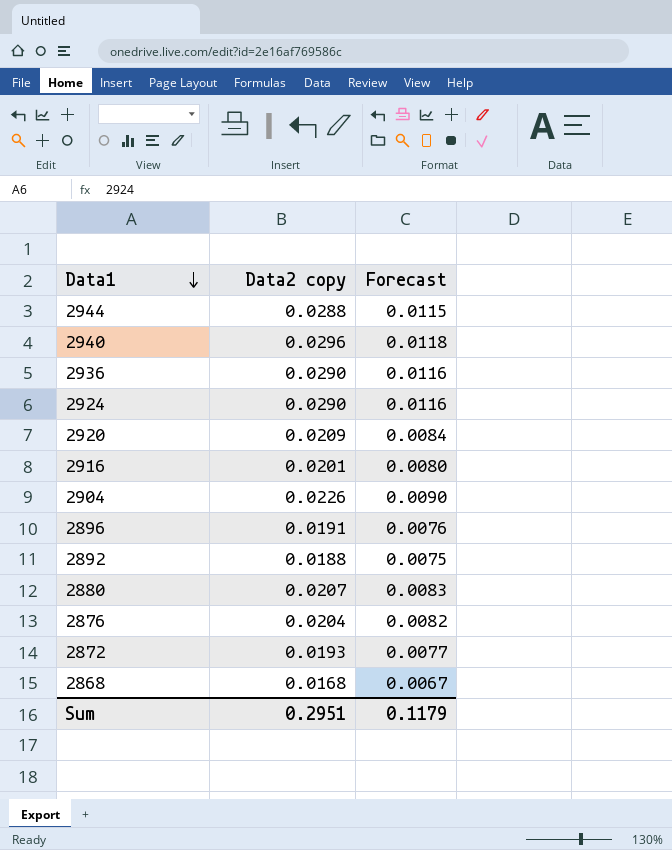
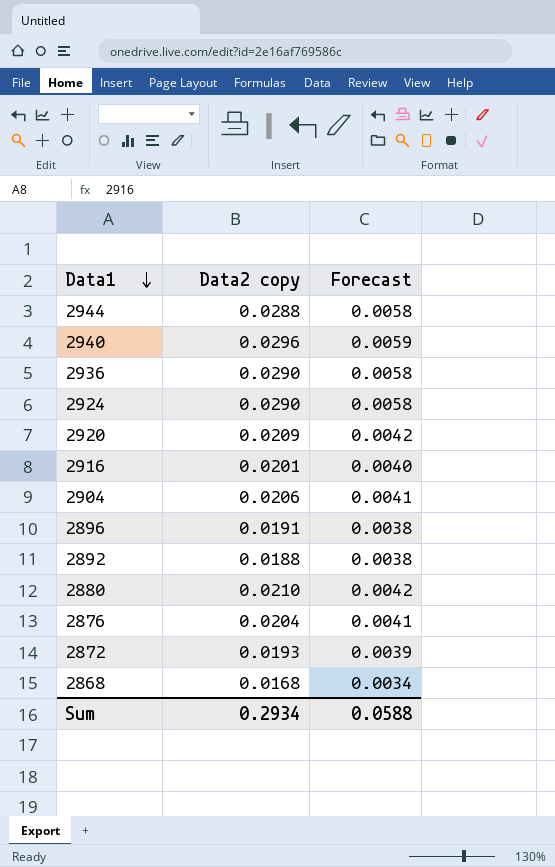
column Forecast | formula: [Data2 copy] * 0.4 -> [Data2 copy] * 0.2
2904 | Data2 copy: 0.0226 -> 0.0206
2880 | Data2 copy: 0.0207 -> 0.0210
Sum | Data2 copy: 0.2951 -> 0.2934
Sum | Forecast: 0.1179 -> 0.0588

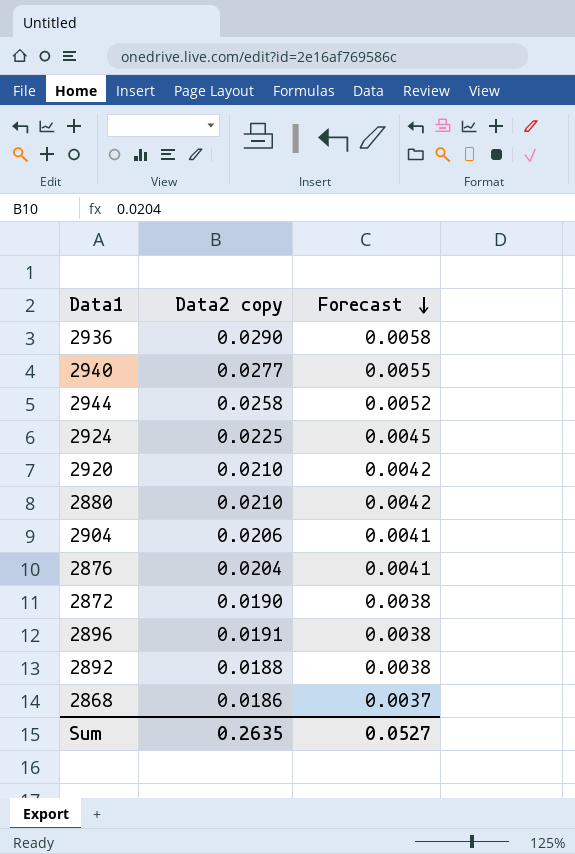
row order: Data1 descending -> Forecast descending
row 2916: 0.0201 | 0.0040 -> none
2940 | Data2 copy: 0.0296 -> 0.0277
2940 | Forecast: 0.0059 -> 0.0055
2944 | Data2 copy: 0.0288 -> 0.0258
2944 | Forecast: 0.0058 -> 0.0052
2924 | Data2 copy: 0.0290 -> 0.0225
2924 | Forecast: 0.0058 -> 0.0045
2920 | Data2 copy: 0.0209 -> 0.0210
2872 | Data2 copy: 0.0193 -> 0.0190
2872 | Forecast: 0.0039 -> 0.0038
2868 | Data2 copy: 0.0168 -> 0.0186
2868 | Forecast: 0.0034 -> 0.0037
Sum | Data2 copy: 0.2934 -> 0.2635
Sum | Forecast: 0.0588 -> 0.0527

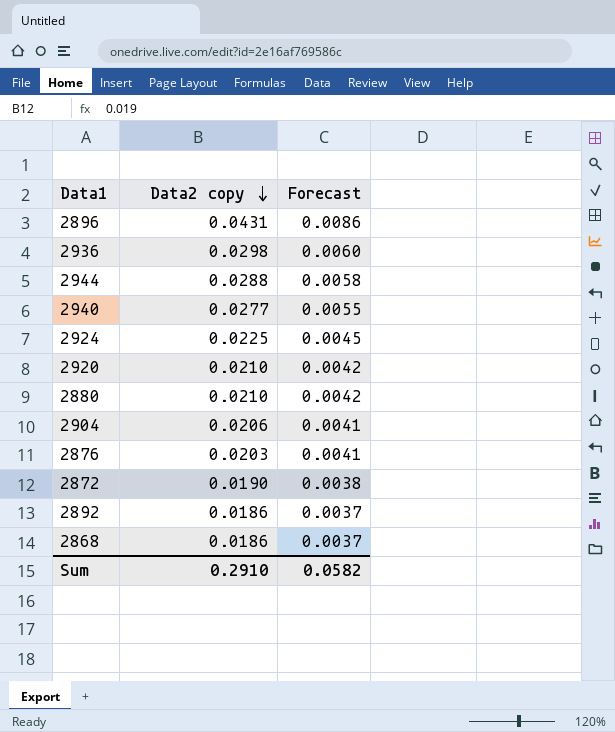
row order: Forecast descending -> Data2 copy descending
2896 | Data2 copy: 0.0191 -> 0.0431
2896 | Forecast: 0.0038 -> 0.0086
2936 | Data2 copy: 0.0290 -> 0.0298
2936 | Forecast: 0.0058 -> 0.0060
2944 | Data2 copy: 0.0258 -> 0.0288
2944 | Forecast: 0.0052 -> 0.0058
2876 | Data2 copy: 0.0204 -> 0.0203
2892 | Data2 copy: 0.0188 -> 0.0186
2892 | Forecast: 0.0038 -> 0.0037
Sum | Data2 copy: 0.2635 -> 0.2910
Sum | Forecast: 0.0527 -> 0.0582

